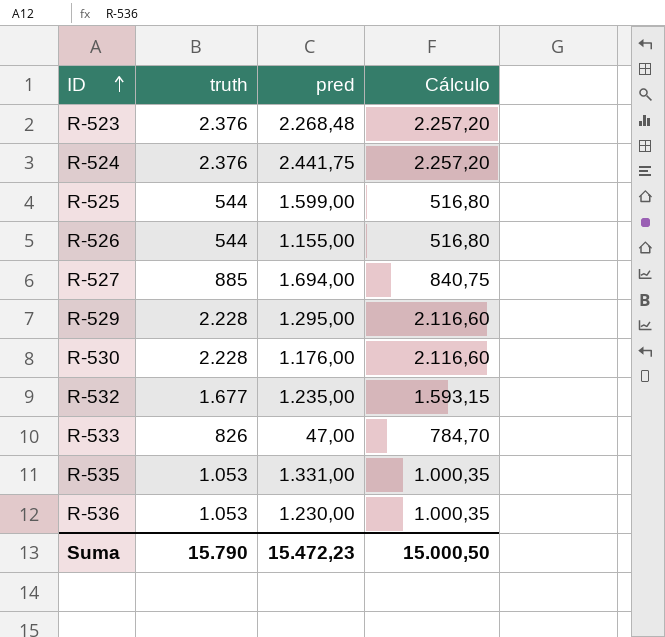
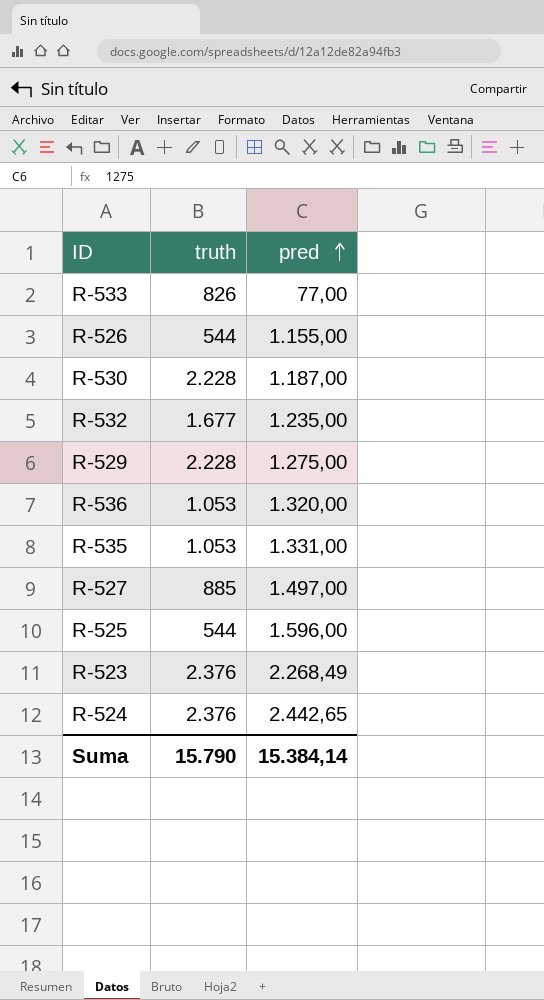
row order: ID ascending -> pred ascending
column Cálculo | formula: [truth] * 0,95 -> none
R-533 | pred: 47,00 -> 77,00
R-530 | pred: 1.176,00 -> 1.187,00
R-529 | pred: 1.295,00 -> 1.275,00
R-536 | pred: 1.230,00 -> 1.320,00
R-527 | pred: 1.694,00 -> 1.497,00
R-525 | pred: 1.599,00 -> 1.596,00
R-523 | pred: 2.268,48 -> 2.268,49
R-524 | pred: 2.441,75 -> 2.442,65
Suma | pred: 15.472,23 -> 15.384,14

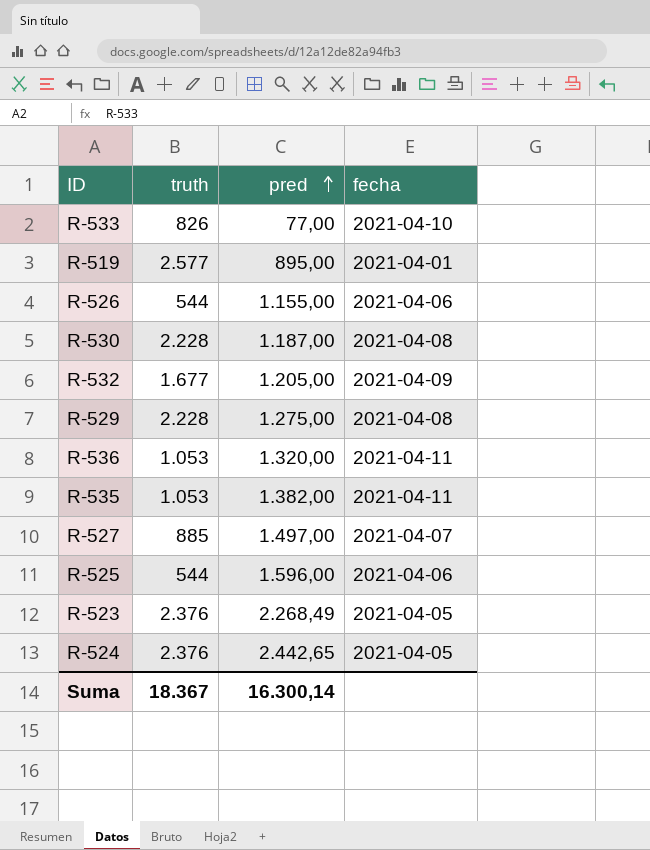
column fecha | position: none -> 4
row R-519: none -> 2.577 | 895,00 | 2021-04-01
R-532 | pred: 1.235,00 -> 1.205,00
R-535 | pred: 1.331,00 -> 1.382,00
Suma | truth: 15.790 -> 18.367
Suma | pred: 15.384,14 -> 16.300,14

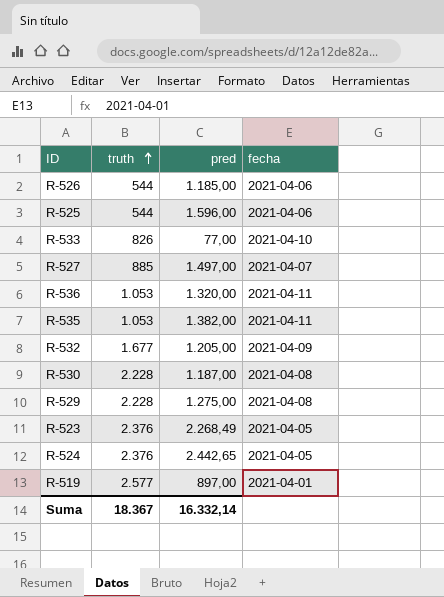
row order: pred ascending -> truth ascending
R-526 | pred: 1.155,00 -> 1.185,00
R-519 | pred: 895,00 -> 897,00
Suma | pred: 16.300,14 -> 16.332,14

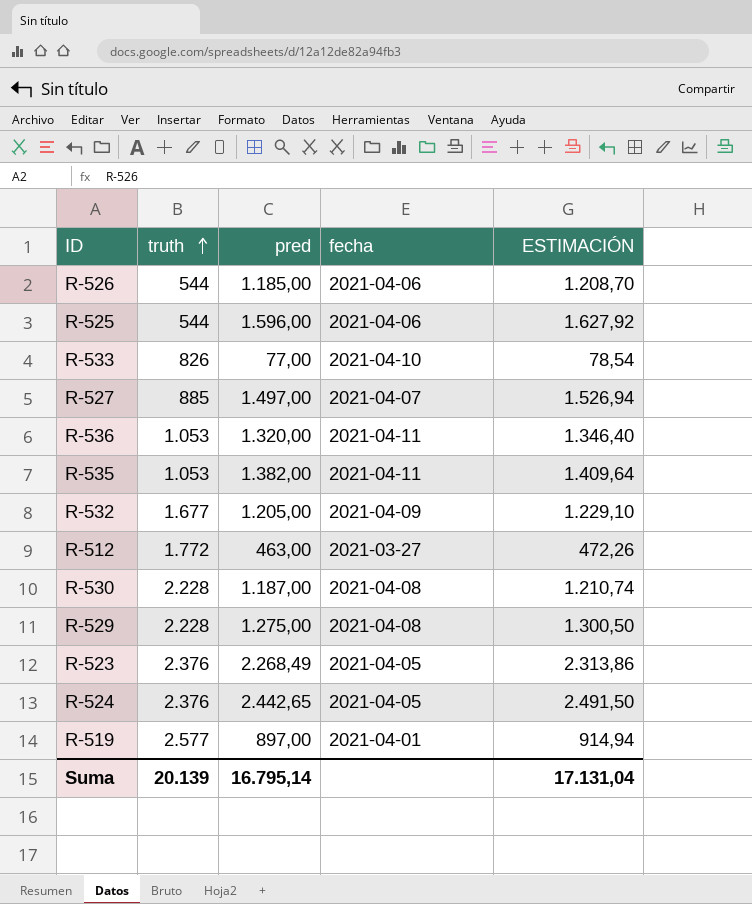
column ESTIMACIÓN | formula: none -> [pred] * 1,02
row R-512: none -> 1.772 | 463,00 | 2021-03-27 | 472,26
Suma | truth: 18.367 -> 20.139
Suma | pred: 16.332,14 -> 16.795,14

